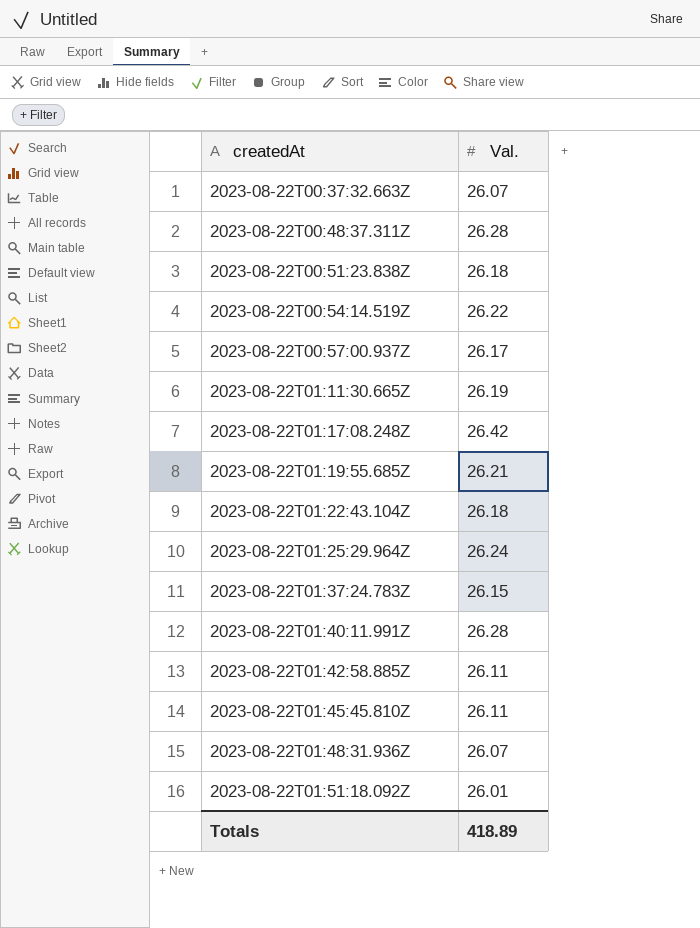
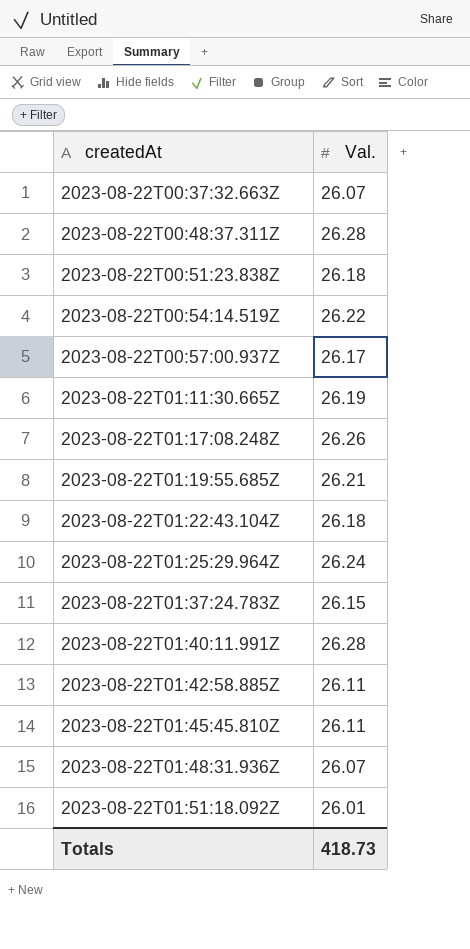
2023-08-22T01:17:08.248Z | Val.: 26.42 -> 26.26
Totals | Val.: 418.89 -> 418.73

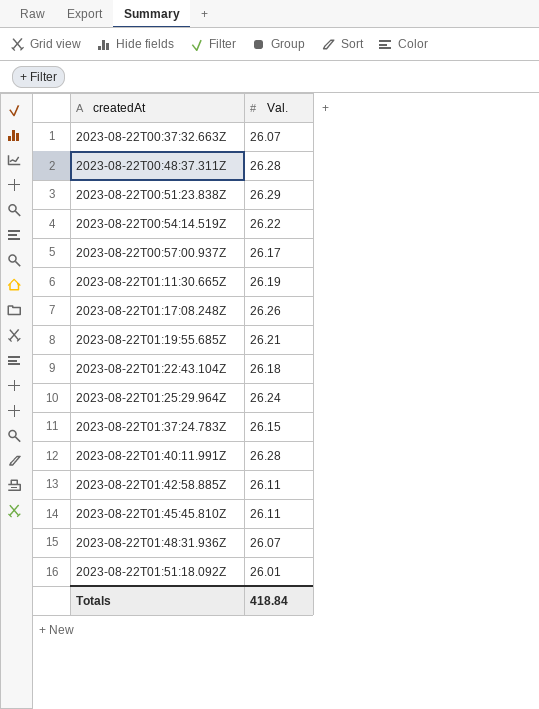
2023-08-22T00:51:23.838Z | Val.: 26.18 -> 26.29
Totals | Val.: 418.73 -> 418.84

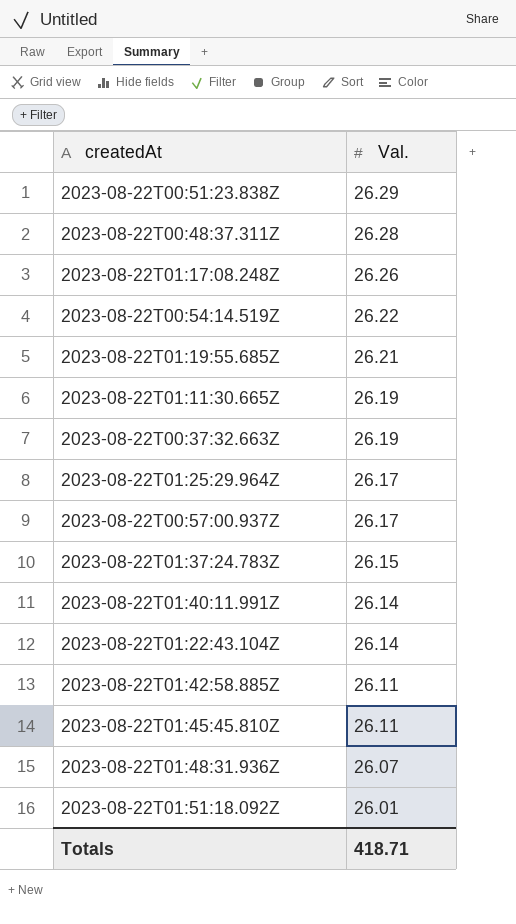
row order: createdAt ascending -> Val. descending
2023-08-22T00:37:32.663Z | Val.: 26.07 -> 26.19
2023-08-22T01:25:29.964Z | Val.: 26.24 -> 26.17
2023-08-22T01:40:11.991Z | Val.: 26.28 -> 26.14
2023-08-22T01:22:43.104Z | Val.: 26.18 -> 26.14
Totals | Val.: 418.84 -> 418.71

